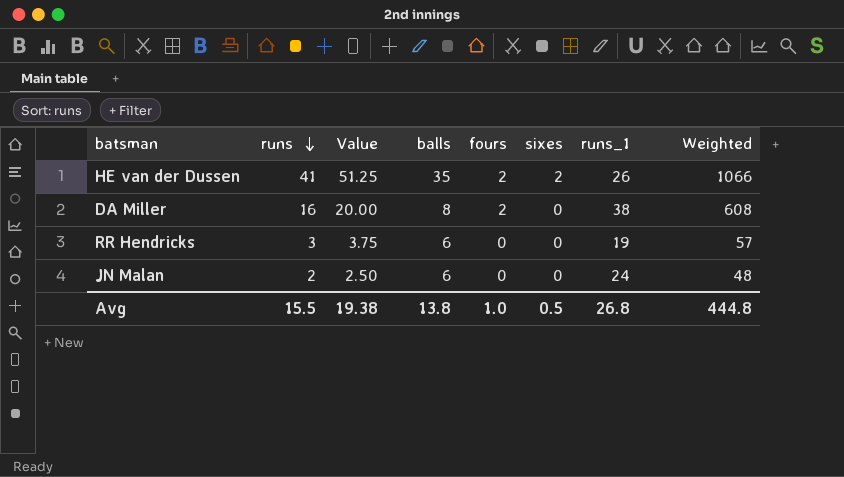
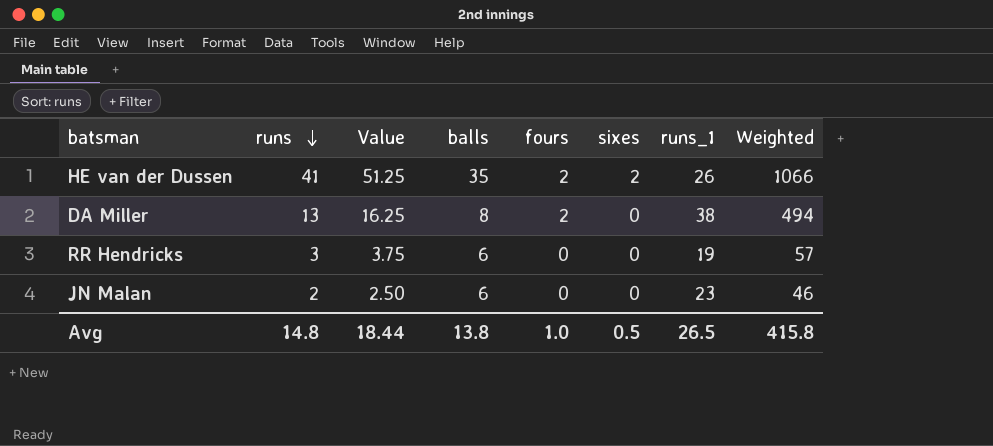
DA Miller | runs: 16 -> 13
DA Miller | Value: 20.00 -> 16.25
DA Miller | Weighted: 608 -> 494
JN Malan | runs_1: 24 -> 23
JN Malan | Weighted: 48 -> 46
Avg | runs: 15.5 -> 14.8
Avg | Value: 19.38 -> 18.44
Avg | runs_1: 26.8 -> 26.5
Avg | Weighted: 444.8 -> 415.8

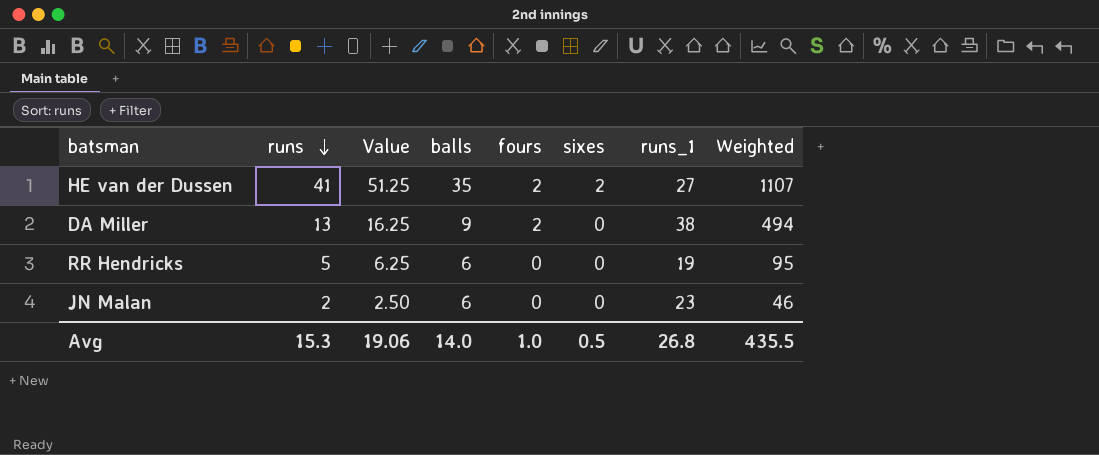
HE van der Dussen | runs_1: 26 -> 27
HE van der Dussen | Weighted: 1066 -> 1107
DA Miller | balls: 8 -> 9
RR Hendricks | runs: 3 -> 5
RR Hendricks | Value: 3.75 -> 6.25
RR Hendricks | Weighted: 57 -> 95
Avg | runs: 14.8 -> 15.3
Avg | Value: 18.44 -> 19.06
Avg | balls: 13.8 -> 14.0
Avg | runs_1: 26.5 -> 26.8
Avg | Weighted: 415.8 -> 435.5

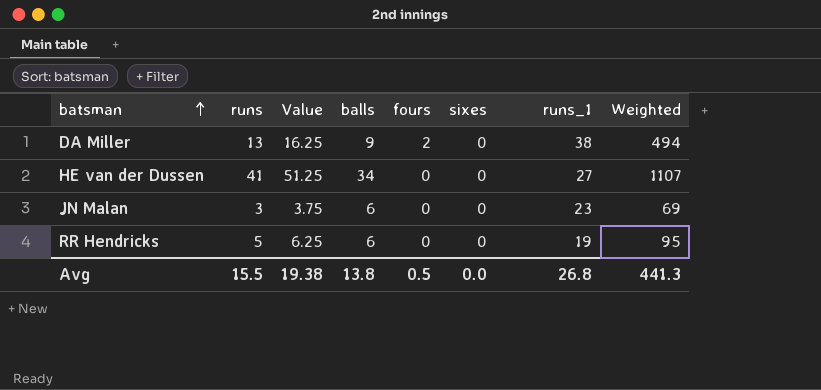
row order: runs descending -> batsman ascending
HE van der Dussen | balls: 35 -> 34
HE van der Dussen | fours: 2 -> 0
HE van der Dussen | sixes: 2 -> 0
JN Malan | runs: 2 -> 3
JN Malan | Value: 2.50 -> 3.75
JN Malan | Weighted: 46 -> 69
Avg | runs: 15.3 -> 15.5
Avg | Value: 19.06 -> 19.38
Avg | balls: 14.0 -> 13.8
Avg | fours: 1.0 -> 0.5
Avg | sixes: 0.5 -> 0.0
Avg | Weighted: 435.5 -> 441.3

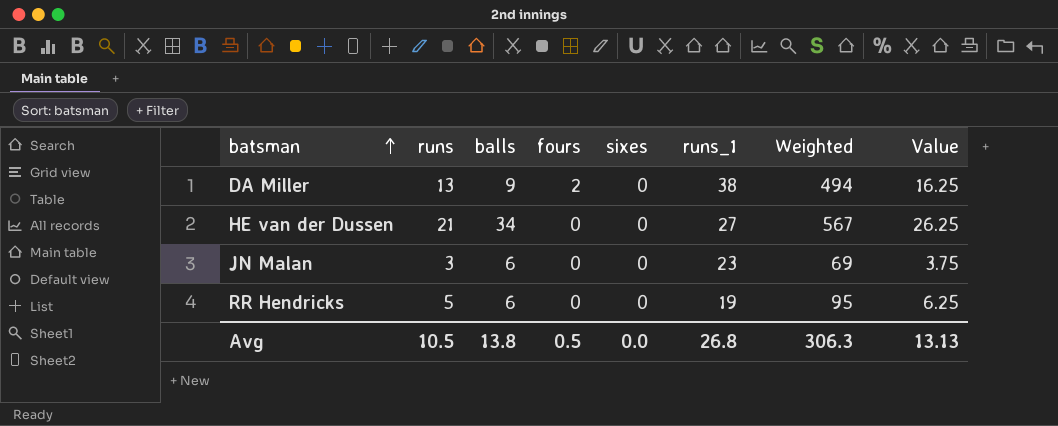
column Value | position: 3 -> 8
HE van der Dussen | runs: 41 -> 21
HE van der Dussen | Weighted: 1107 -> 567
HE van der Dussen | Value: 51.25 -> 26.25
Avg | runs: 15.5 -> 10.5
Avg | Weighted: 441.3 -> 306.3
Avg | Value: 19.38 -> 13.13

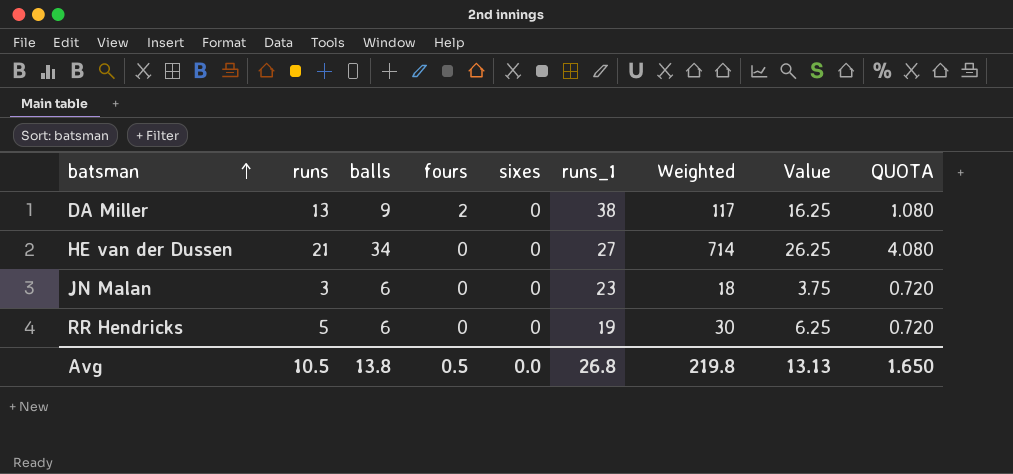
column Weighted | formula: [runs] * [runs_1] -> [runs] * [balls]
column QUOTA | formula: none -> [balls] * 0.12
Avg | Weighted: 306.3 -> 219.8

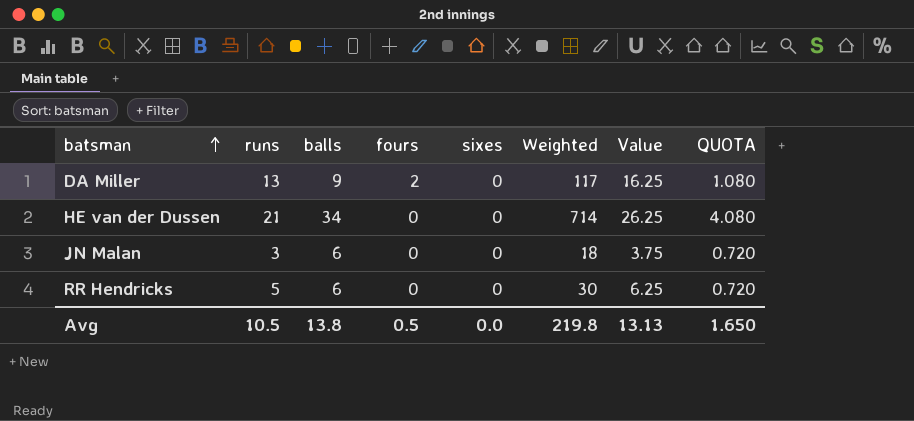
column runs_1 | position: 6 -> none

